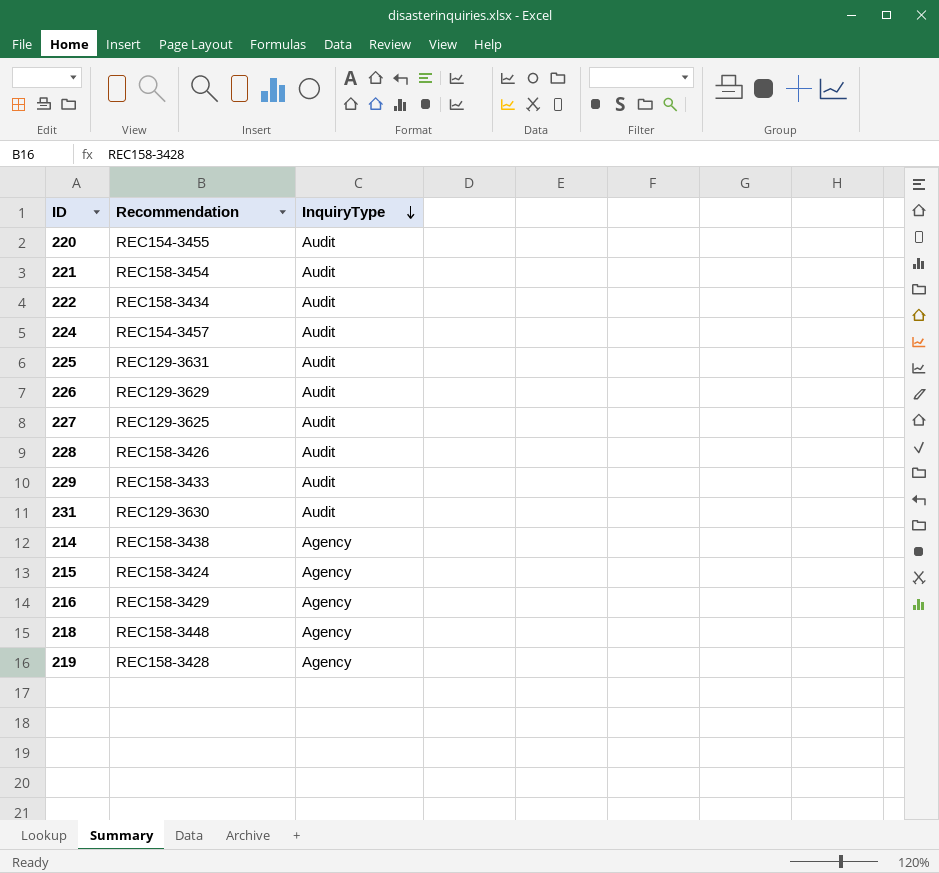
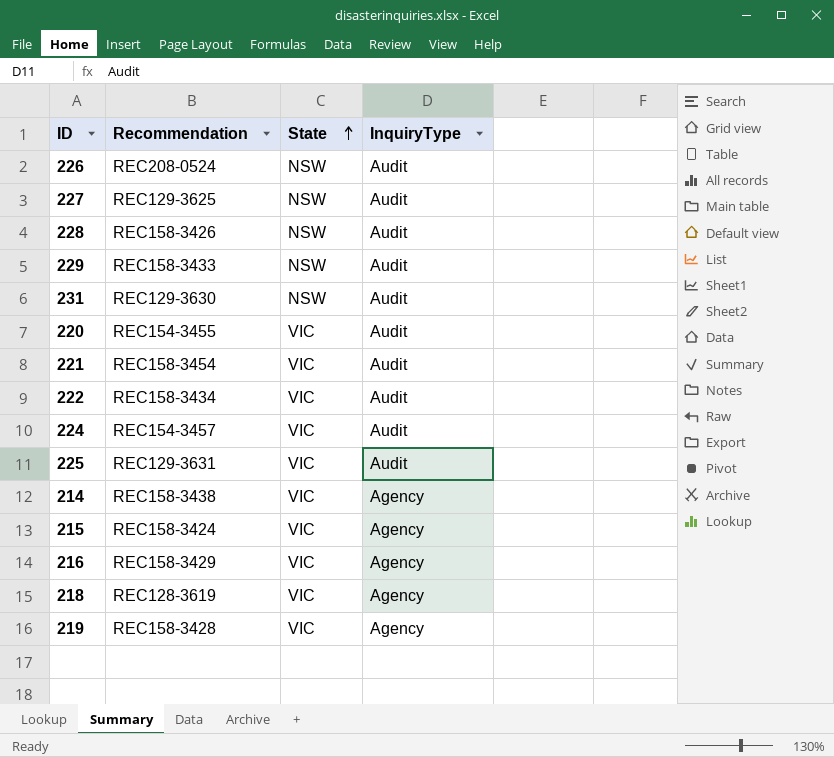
row order: InquiryType descending -> State ascending
column State | position: none -> 3
226 | Recommendation: REC129-3629 -> REC208-0524
218 | Recommendation: REC158-3448 -> REC128-3619

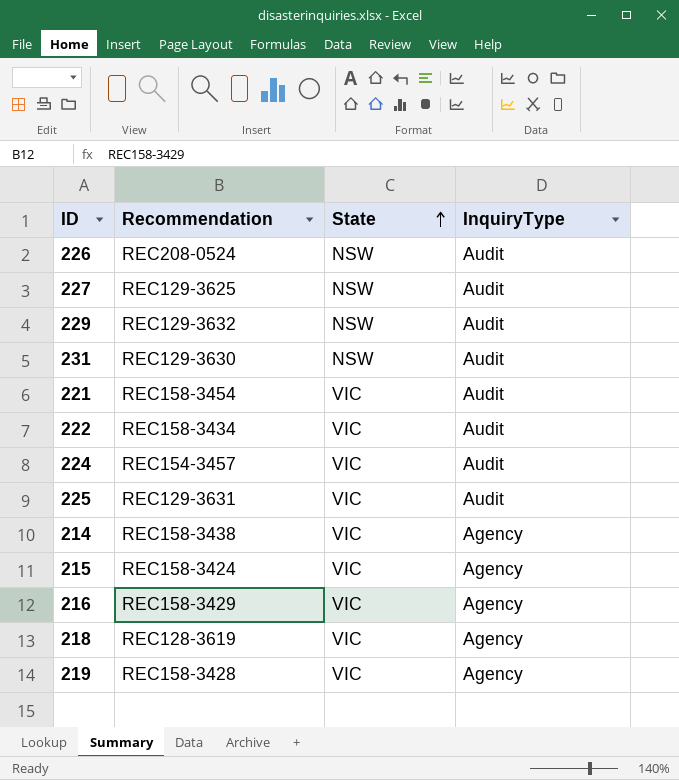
row 228: REC158-3426 | NSW | Audit -> none
row 220: REC154-3455 | VIC | Audit -> none
229 | Recommendation: REC158-3433 -> REC129-3632

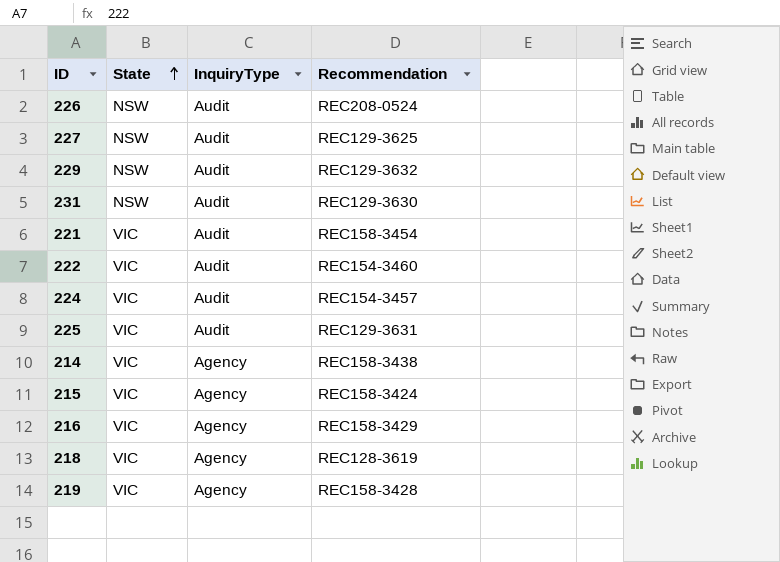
column Recommendation | position: 2 -> 4
222 | Recommendation: REC158-3434 -> REC154-3460

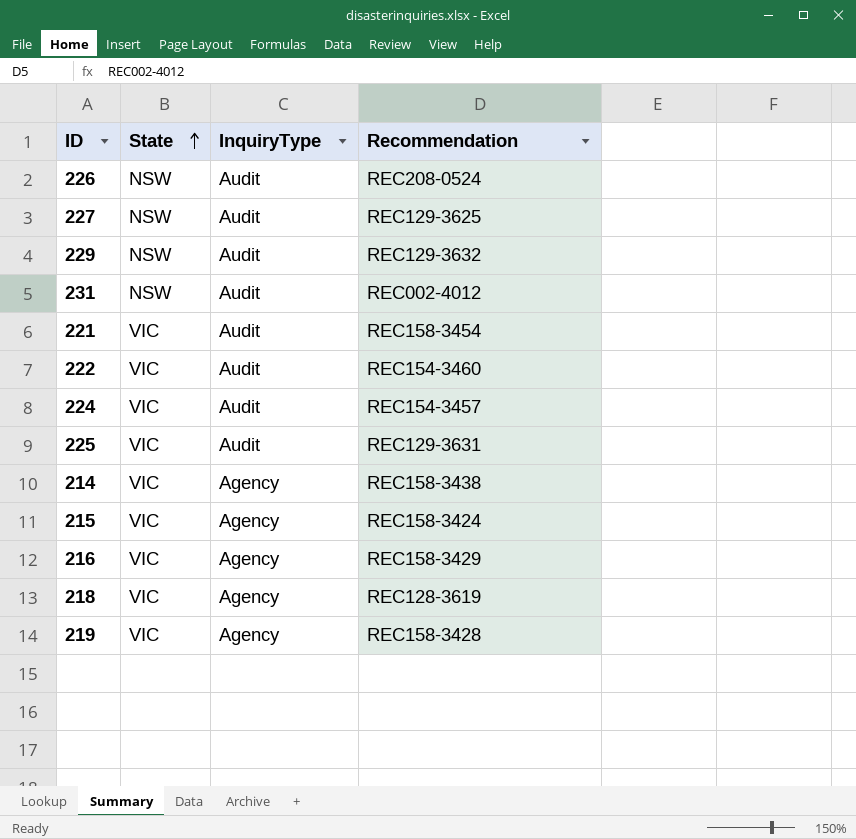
231 | Recommendation: REC129-3630 -> REC002-4012

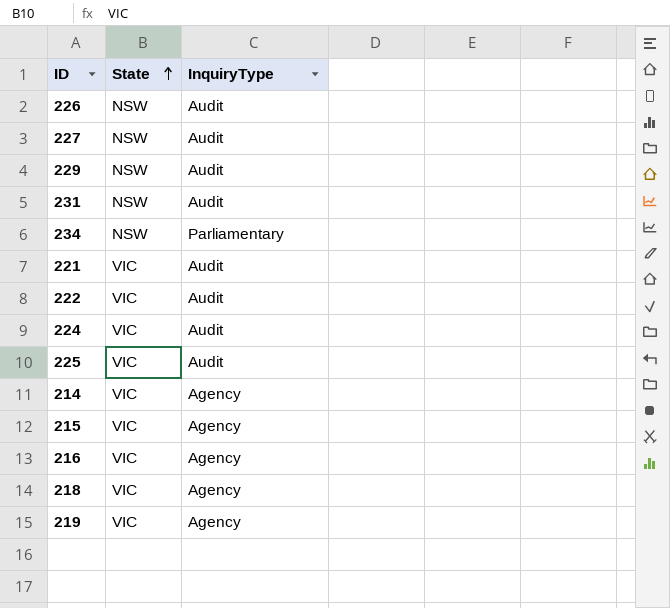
column Recommendation | position: 4 -> none
row 234: none -> NSW | Parliamentary

